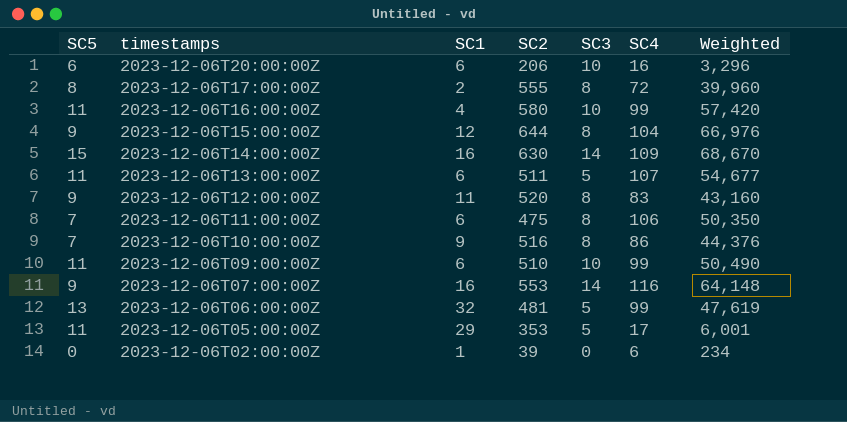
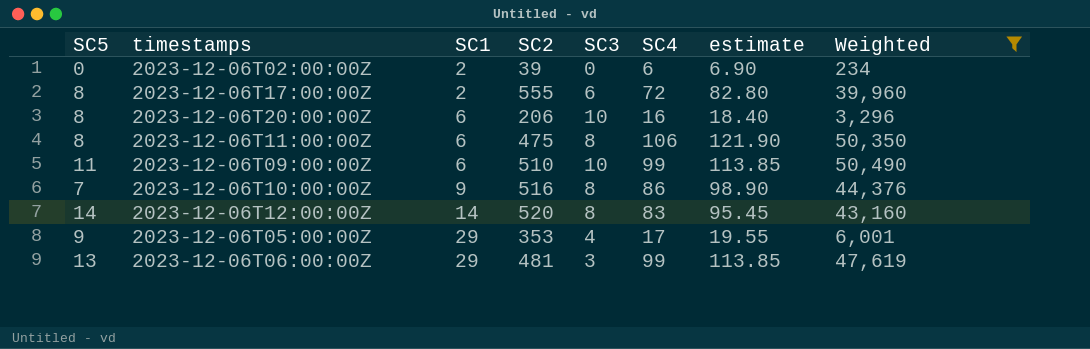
filter: none -> Weighted <= 50,490
row order: timestamps descending -> SC1 ascending
column estimate | formula: none -> [SC4] * 1.15
2023-12-06T02:00:00Z | SC1: 1 -> 2
2023-12-06T17:00:00Z | SC3: 8 -> 6
2023-12-06T20:00:00Z | SC5: 6 -> 8
2023-12-06T11:00:00Z | SC5: 7 -> 8
2023-12-06T12:00:00Z | SC5: 9 -> 14
2023-12-06T12:00:00Z | SC1: 11 -> 14
2023-12-06T05:00:00Z | SC5: 11 -> 9
2023-12-06T05:00:00Z | SC3: 5 -> 4
2023-12-06T06:00:00Z | SC1: 32 -> 29
2023-12-06T06:00:00Z | SC3: 5 -> 3

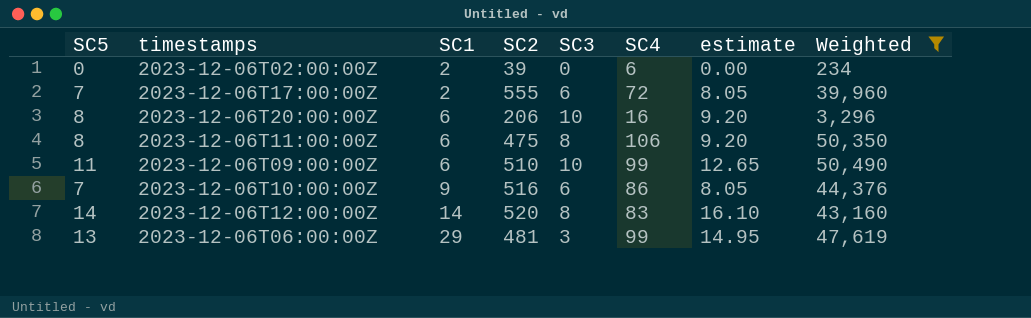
column estimate | formula: [SC4] * 1.15 -> [SC5] * 1.15
row 2023-12-06T05:00:00Z: 9 | 29 | 353 | 4 | 17 | 19.55 | 6,001 -> none
2023-12-06T17:00:00Z | SC5: 8 -> 7
2023-12-06T10:00:00Z | SC3: 8 -> 6

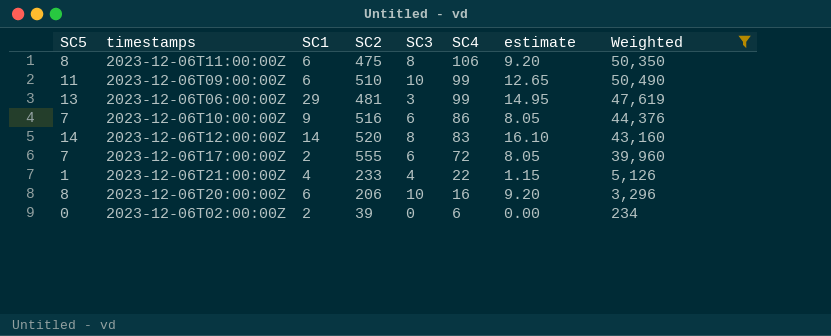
row order: SC1 ascending -> SC4 descending
row 2023-12-06T21:00:00Z: none -> 1 | 4 | 233 | 4 | 22 | 1.15 | 5,126

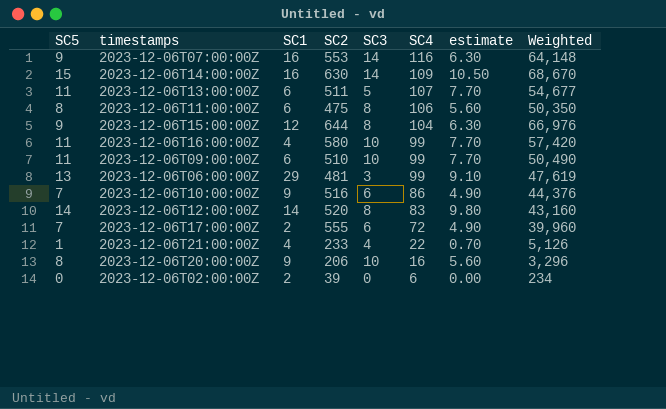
filter: Weighted <= 50,490 -> none
column estimate | formula: [SC5] * 1.15 -> [SC5] * 0.7
2023-12-06T20:00:00Z | SC1: 6 -> 9

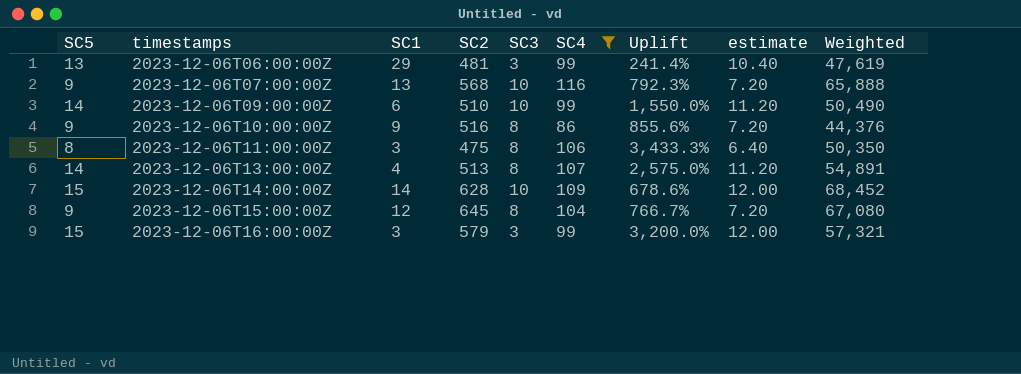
filter: none -> SC4 >= 86
row order: SC4 descending -> timestamps ascending
column Uplift | formula: none -> ([SC4] - [SC1]) / [SC1]
column estimate | formula: [SC5] * 0.7 -> [SC5] * 0.8
2023-12-06T07:00:00Z | SC1: 16 -> 13
2023-12-06T07:00:00Z | SC2: 553 -> 568
2023-12-06T07:00:00Z | SC3: 14 -> 10
2023-12-06T07:00:00Z | Weighted: 64,148 -> 65,888
2023-12-06T09:00:00Z | SC5: 11 -> 14
2023-12-06T10:00:00Z | SC5: 7 -> 9
2023-12-06T10:00:00Z | SC3: 6 -> 8
2023-12-06T11:00:00Z | SC1: 6 -> 3
2023-12-06T13:00:00Z | SC5: 11 -> 14
2023-12-06T13:00:00Z | SC1: 6 -> 4
2023-12-06T13:00:00Z | SC2: 511 -> 513
2023-12-06T13:00:00Z | SC3: 5 -> 8
2023-12-06T13:00:00Z | Weighted: 54,677 -> 54,891
2023-12-06T14:00:00Z | SC1: 16 -> 14
2023-12-06T14:00:00Z | SC2: 630 -> 628
2023-12-06T14:00:00Z | SC3: 14 -> 10
2023-12-06T14:00:00Z | Weighted: 68,670 -> 68,452
2023-12-06T15:00:00Z | SC2: 644 -> 645
2023-12-06T15:00:00Z | Weighted: 66,976 -> 67,080
2023-12-06T16:00:00Z | SC5: 11 -> 15
2023-12-06T16:00:00Z | SC1: 4 -> 3
2023-12-06T16:00:00Z | SC2: 580 -> 579
2023-12-06T16:00:00Z | SC3: 10 -> 3
2023-12-06T16:00:00Z | Weighted: 57,420 -> 57,321

